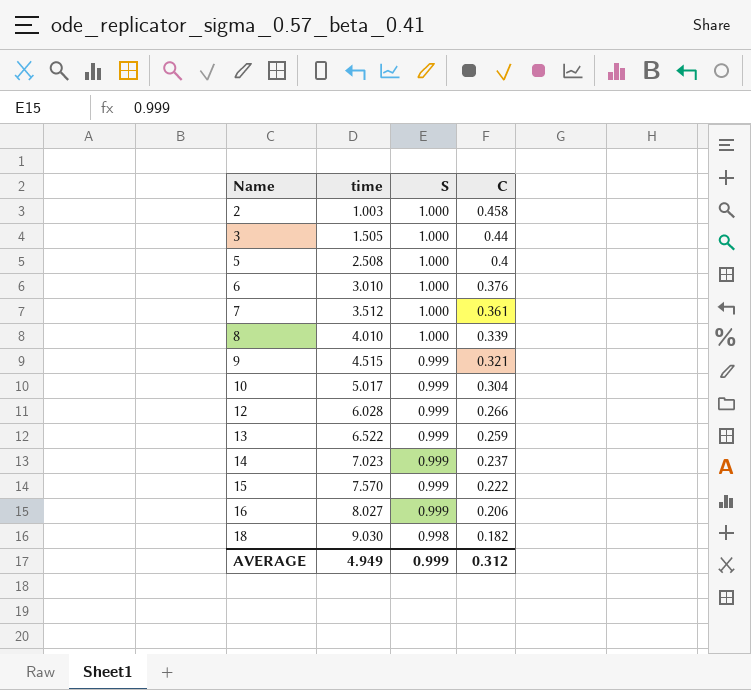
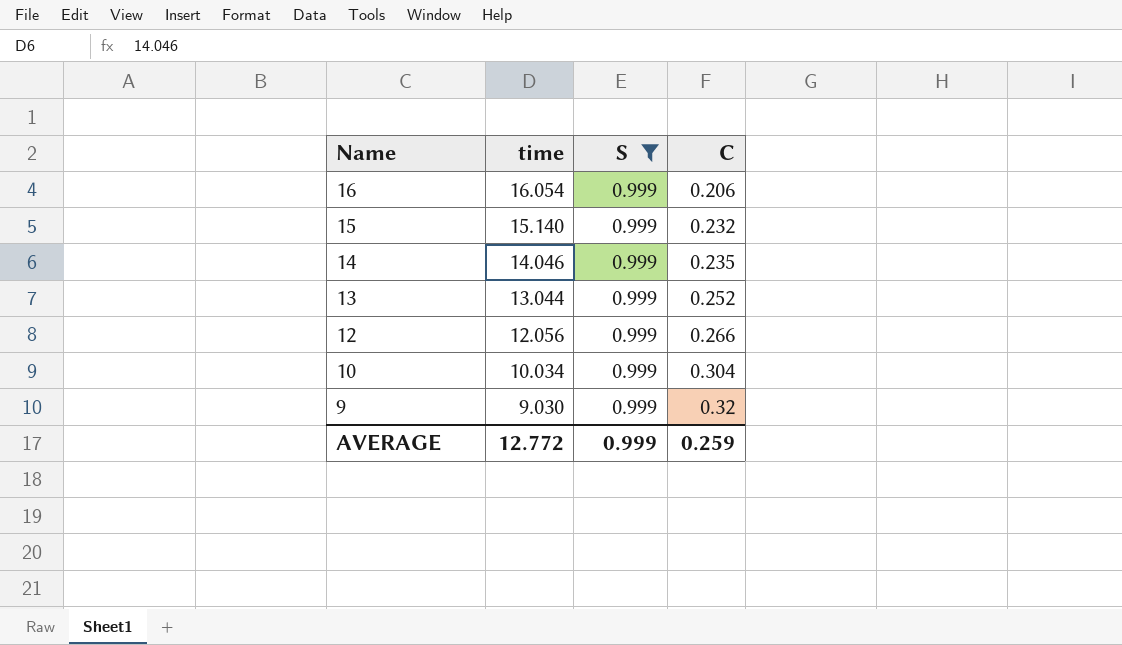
filter: none -> S = 0.999
row order: Name ascending -> Name descending
16 | time: 8.027 -> 16.054
15 | time: 7.570 -> 15.140
15 | C: 0.222 -> 0.232
14 | time: 7.023 -> 14.046
14 | C: 0.237 -> 0.235
13 | time: 6.522 -> 13.044
13 | C: 0.259 -> 0.252
12 | time: 6.028 -> 12.056
10 | time: 5.017 -> 10.034
9 | time: 4.515 -> 9.030
9 | C: 0.321 -> 0.32
AVERAGE | time: 4.949 -> 12.772
AVERAGE | C: 0.312 -> 0.259

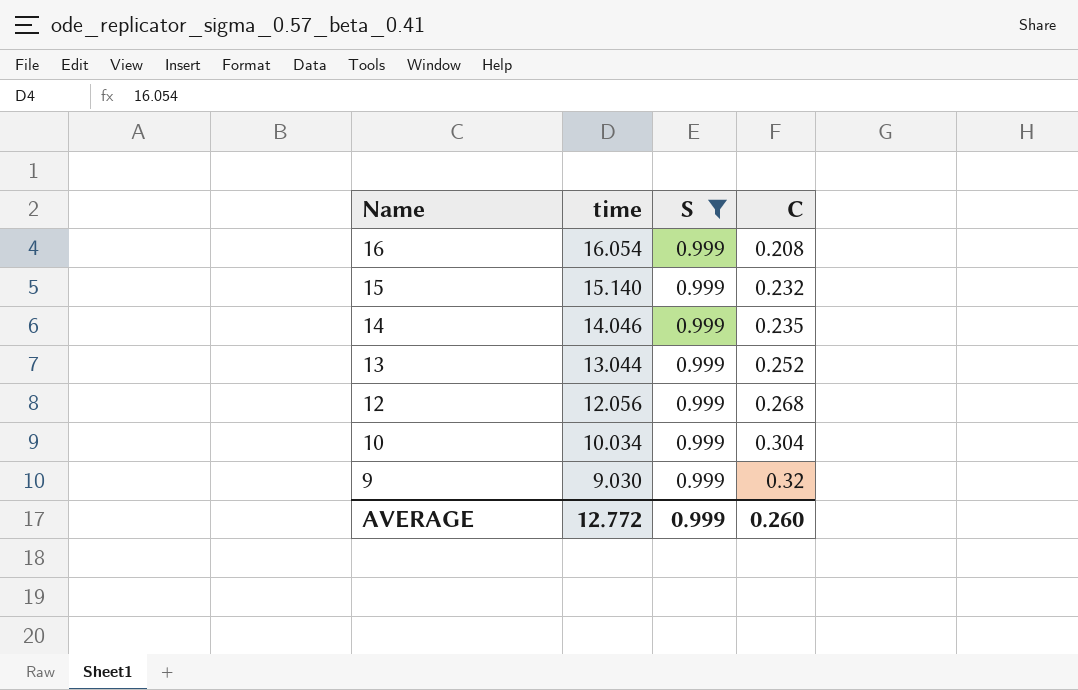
16 | C: 0.206 -> 0.208
12 | C: 0.266 -> 0.268
AVERAGE | C: 0.259 -> 0.260

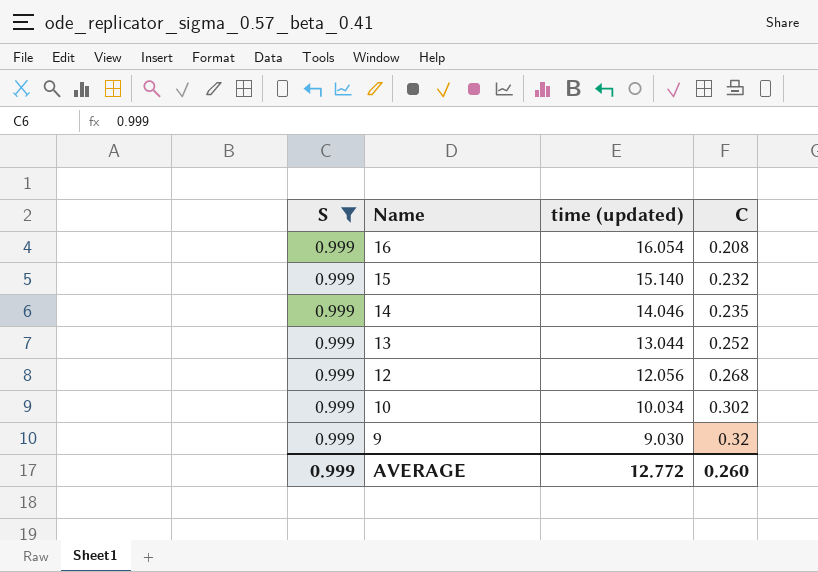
column S | position: 3 -> 1
column name: time -> time (updated)
10 | C: 0.304 -> 0.302

